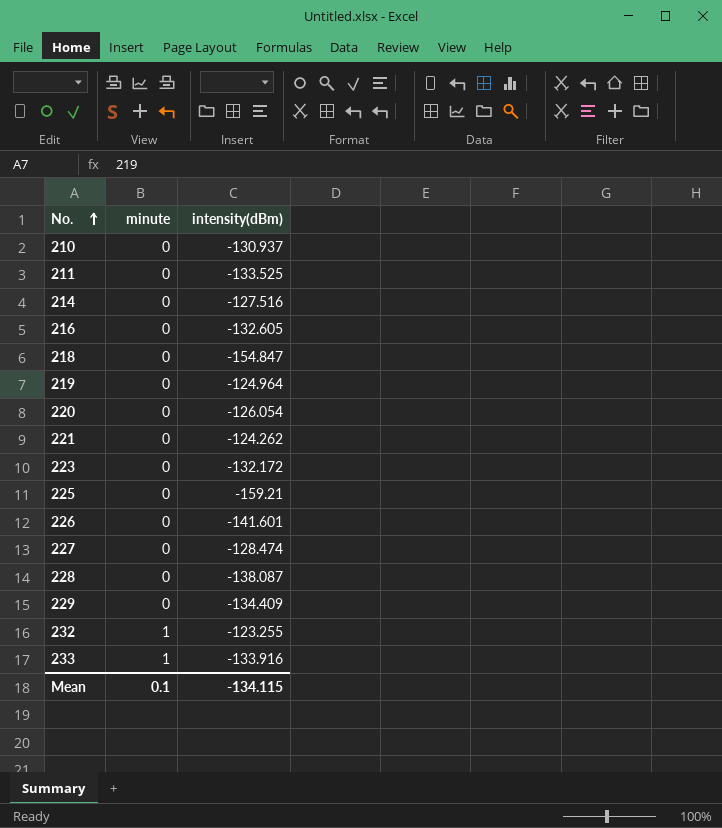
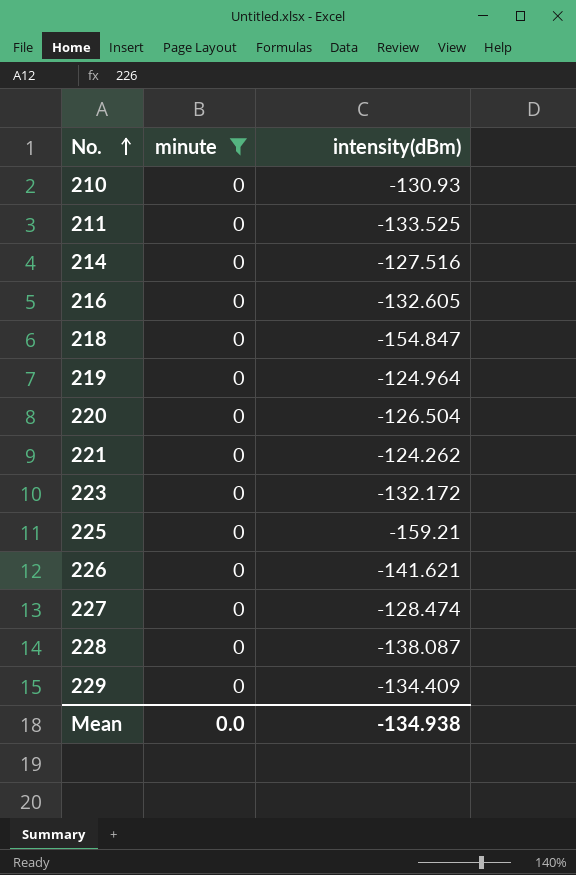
filter: none -> minute = 0
210 | intensity(dBm): -130.937 -> -130.93
220 | intensity(dBm): -126.054 -> -126.504
226 | intensity(dBm): -141.601 -> -141.621
Mean | minute: 0.1 -> 0.0
Mean | intensity(dBm): -134.115 -> -134.938

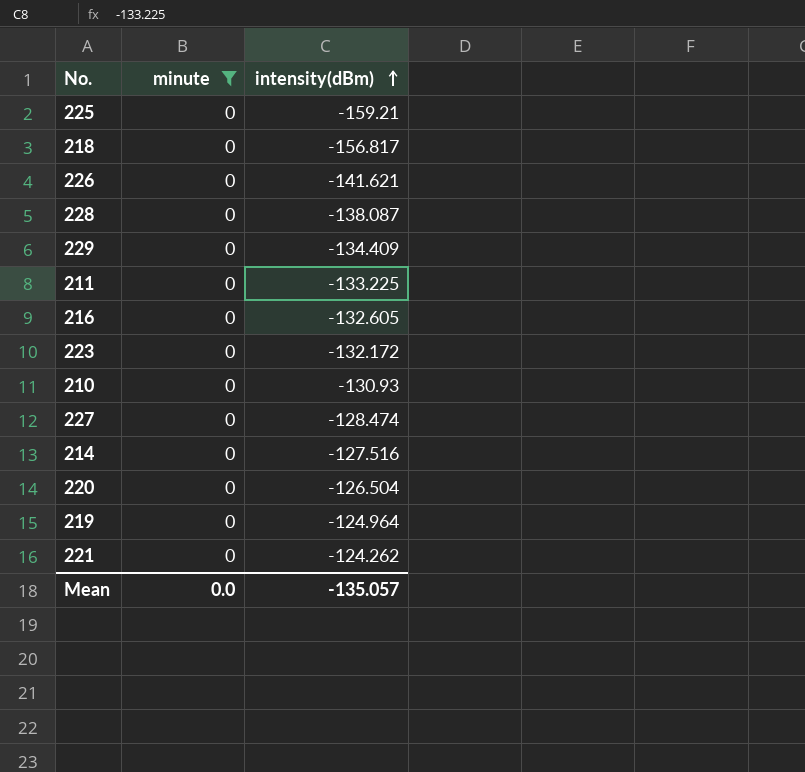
row order: No. ascending -> intensity(dBm) ascending
218 | intensity(dBm): -154.847 -> -156.817
211 | intensity(dBm): -133.525 -> -133.225
Mean | intensity(dBm): -134.938 -> -135.057

